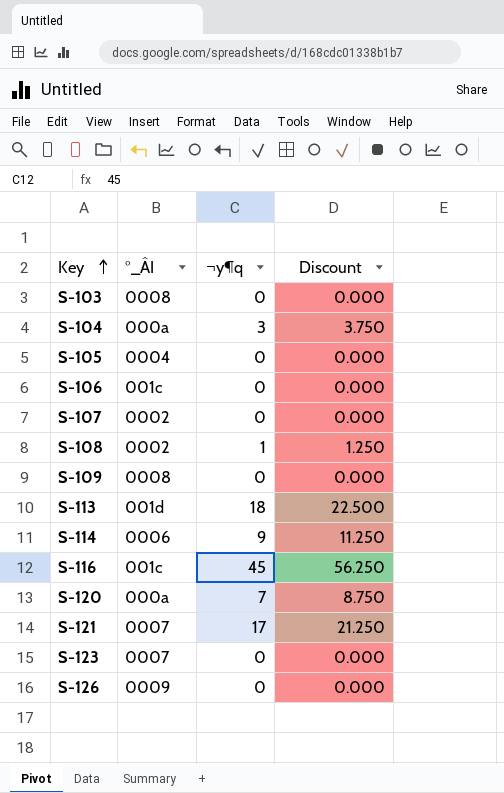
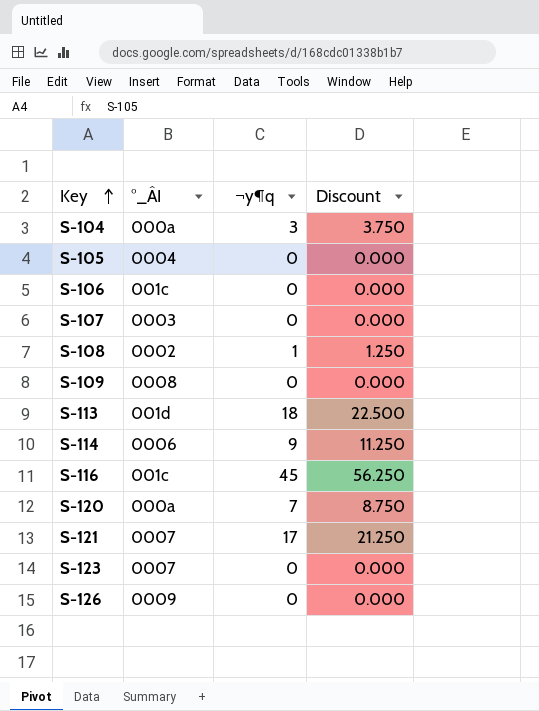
row S-103: 0008 | 0 | 0.000 -> none
S-107 | °_ÂI: 0002 -> 0003

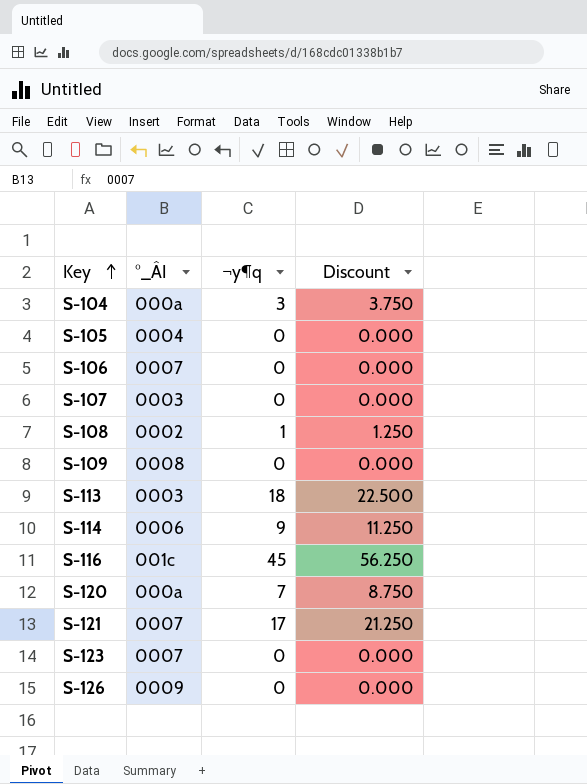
S-106 | °_ÂI: 001c -> 0007
S-113 | °_ÂI: 001d -> 0003

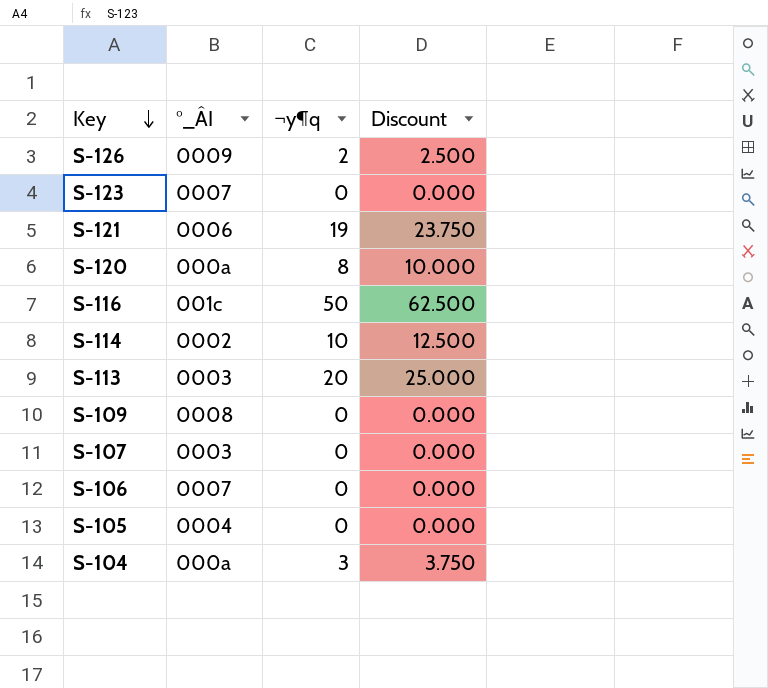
row order: Key ascending -> Key descending
row S-108: 0002 | 1 | 1.250 -> none
S-126 | ¬y¶q: 0 -> 2
S-126 | Discount: 0.000 -> 2.500
S-121 | °_ÂI: 0007 -> 0006
S-121 | ¬y¶q: 17 -> 19
S-121 | Discount: 21.250 -> 23.750
S-120 | ¬y¶q: 7 -> 8
S-120 | Discount: 8.750 -> 10.000
S-116 | ¬y¶q: 45 -> 50
S-116 | Discount: 56.250 -> 62.500
S-114 | °_ÂI: 0006 -> 0002
S-114 | ¬y¶q: 9 -> 10
S-114 | Discount: 11.250 -> 12.500
S-113 | ¬y¶q: 18 -> 20
S-113 | Discount: 22.500 -> 25.000

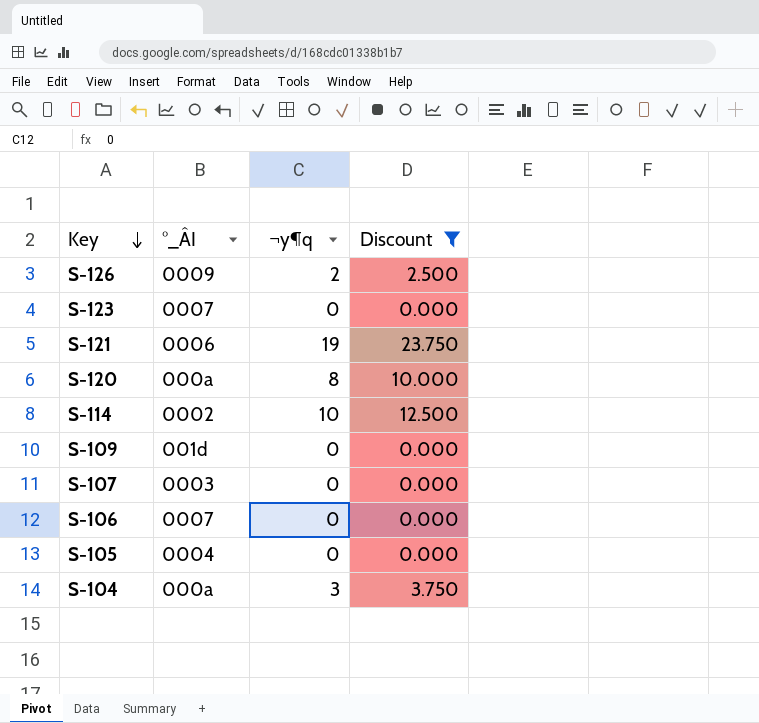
filter: none -> Discount <= 23.750
S-109 | °_ÂI: 0008 -> 001d

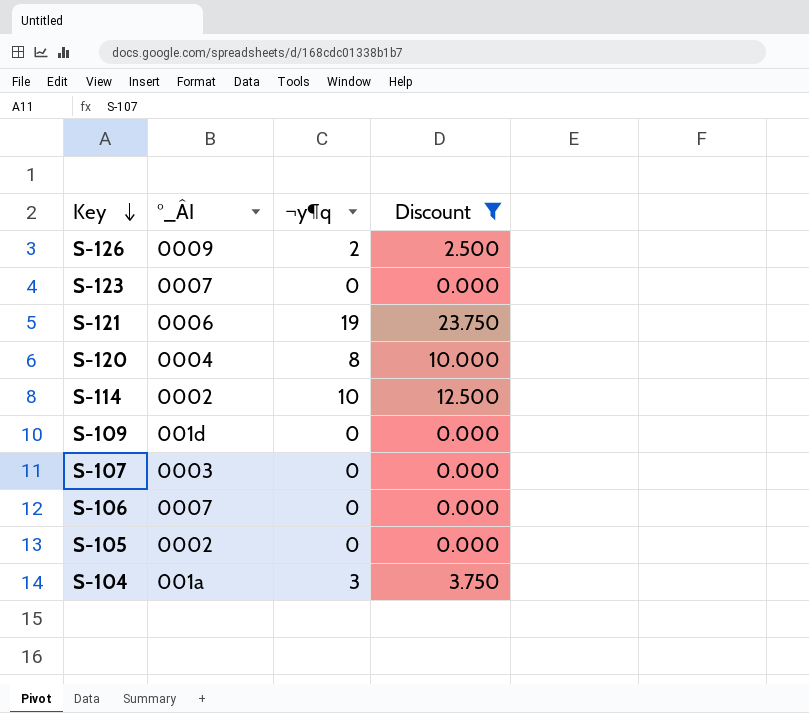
S-120 | °_ÂI: 000a -> 0004
S-105 | °_ÂI: 0004 -> 0002
S-104 | °_ÂI: 000a -> 001a

